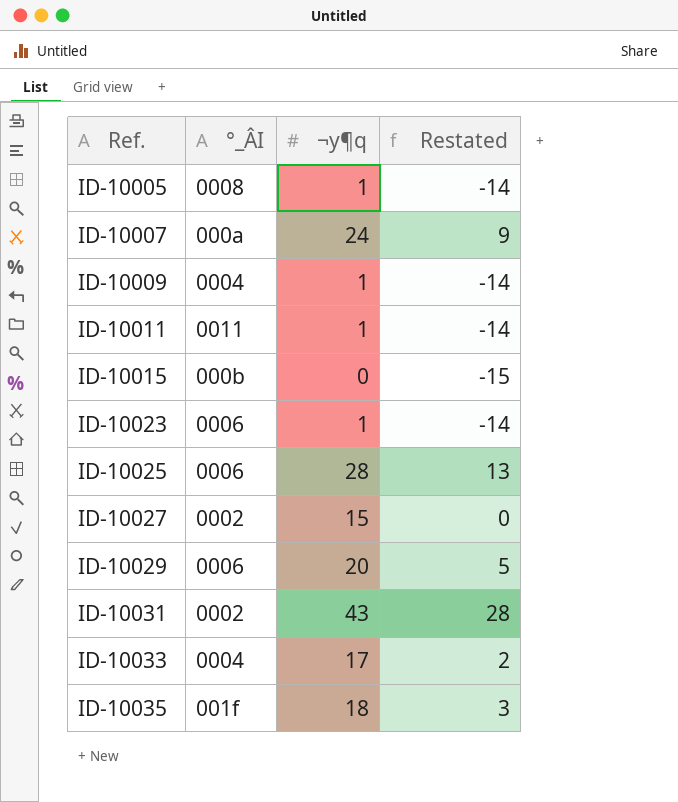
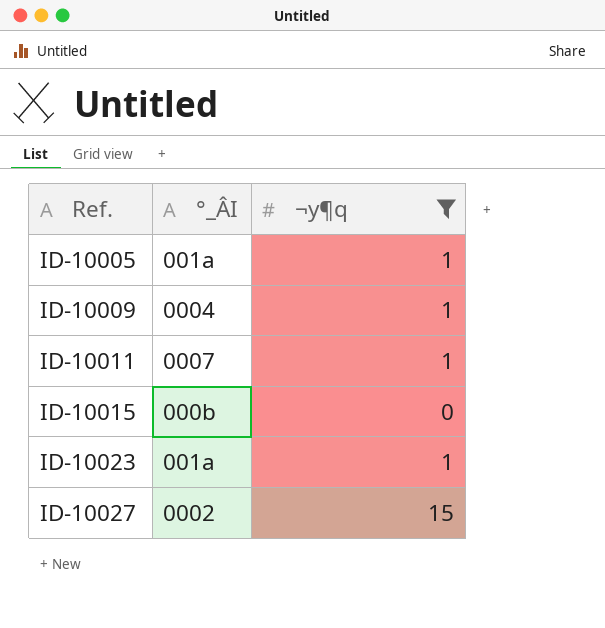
filter: none -> ¬y¶q <= 15
column Restated | formula: [¬y¶q] - 15 -> none
ID-10005 | °_ÂI: 0008 -> 001a
ID-10011 | °_ÂI: 0011 -> 0007
ID-10023 | °_ÂI: 0006 -> 001a

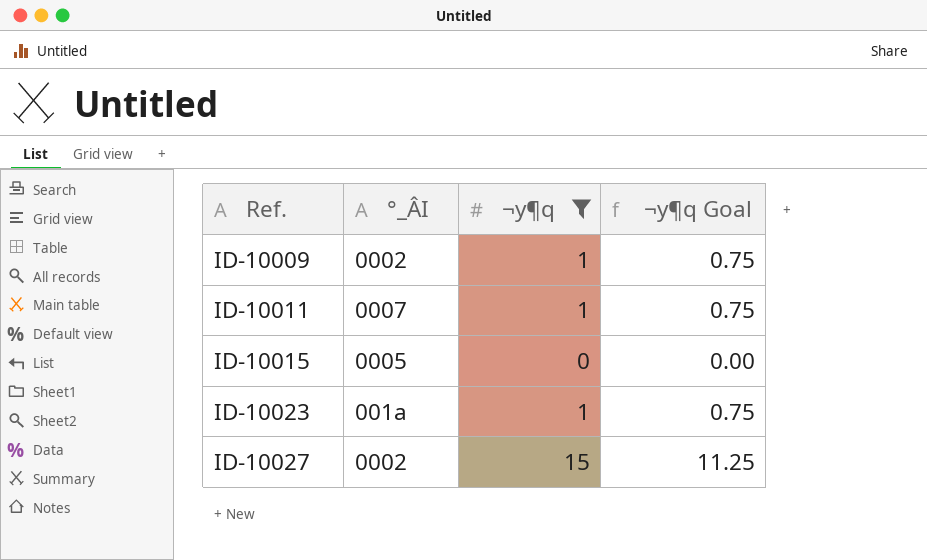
column ¬y¶q Goal | formula: none -> [¬y¶q] * 0.75
row ID-10005: 001a | 1 -> none
ID-10009 | °_ÂI: 0004 -> 0002
ID-10015 | °_ÂI: 000b -> 0005

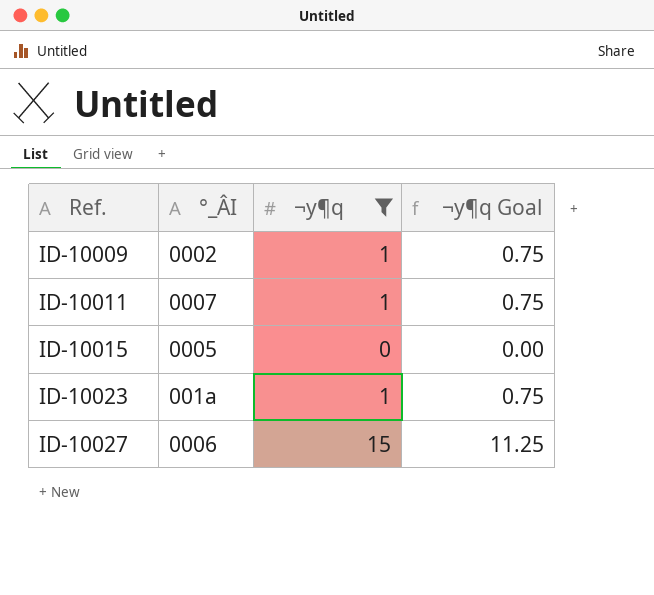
ID-10027 | °_ÂI: 0002 -> 0006

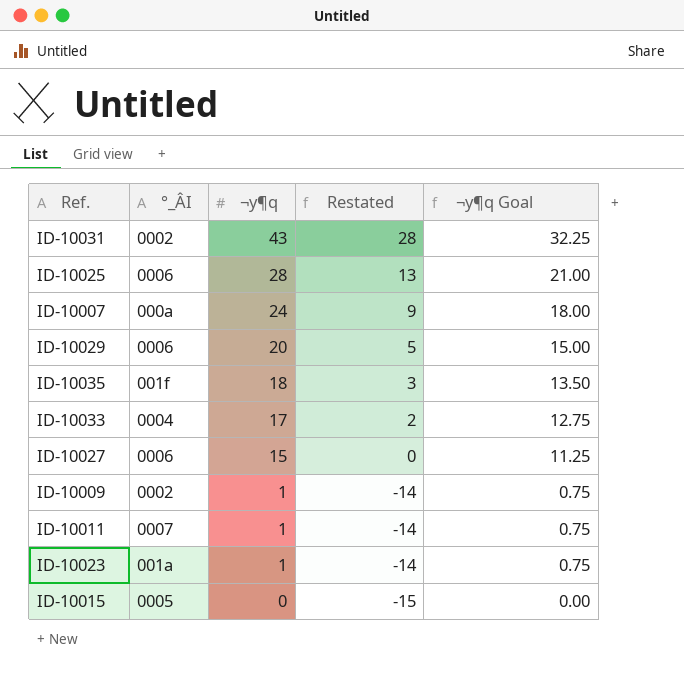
filter: ¬y¶q <= 15 -> none
row order: Ref. ascending -> ¬y¶q descending
column Restated | formula: none -> [¬y¶q] - 15

